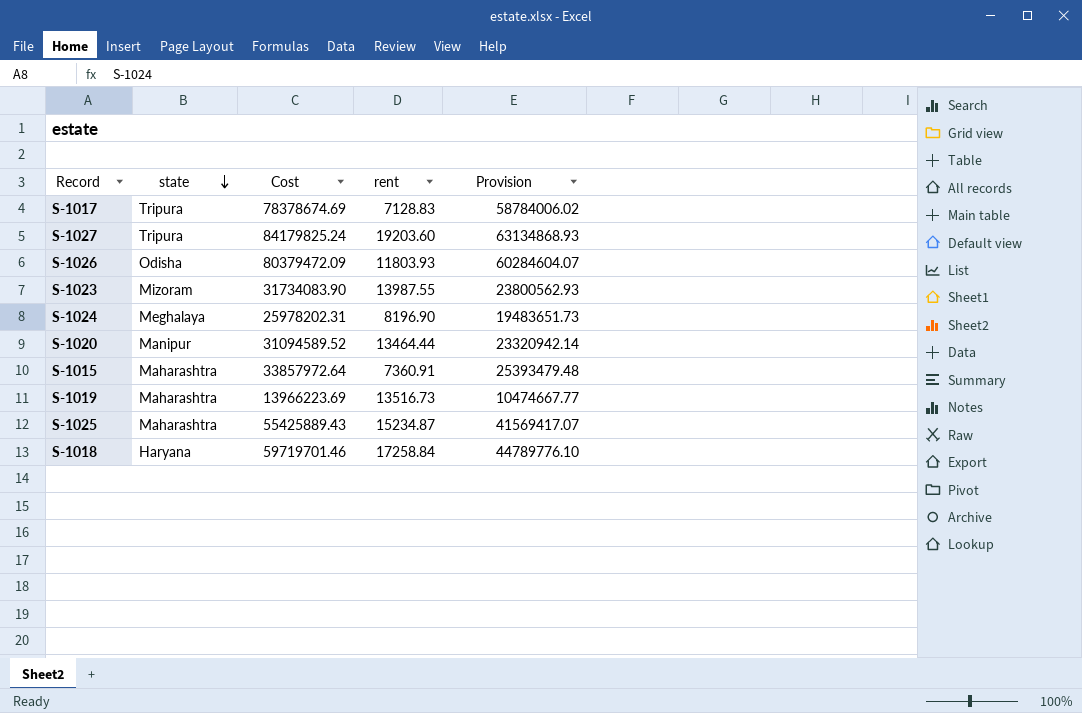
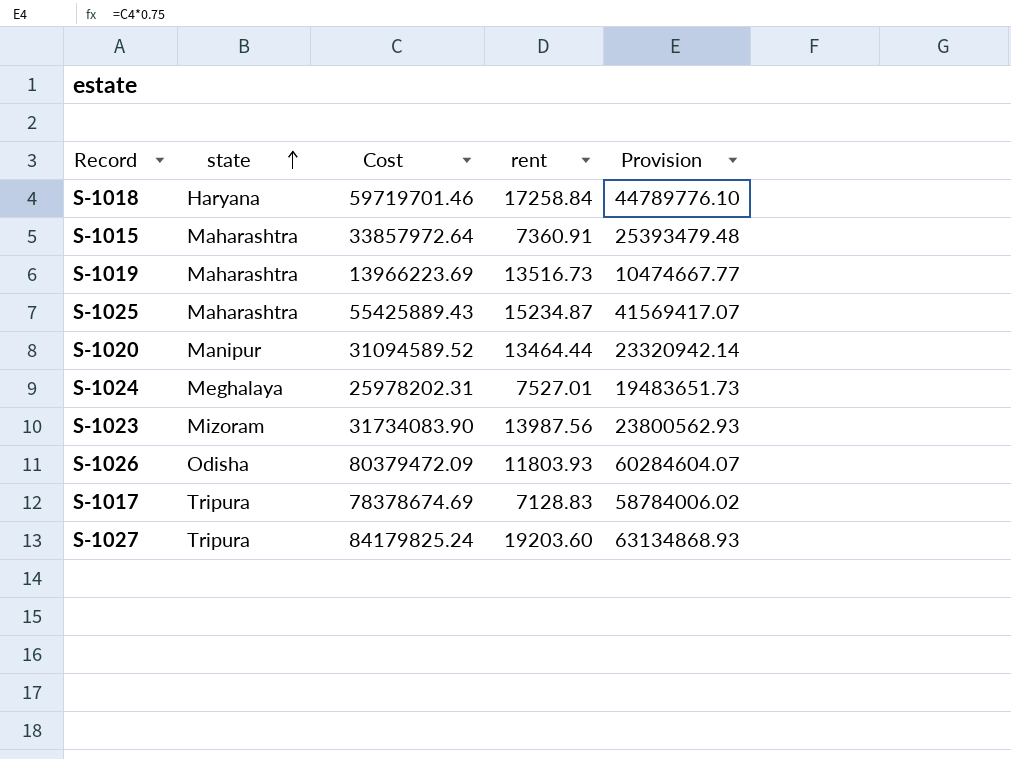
row order: state descending -> state ascending
S-1024 | rent: 8196.90 -> 7527.01
S-1023 | rent: 13987.55 -> 13987.56

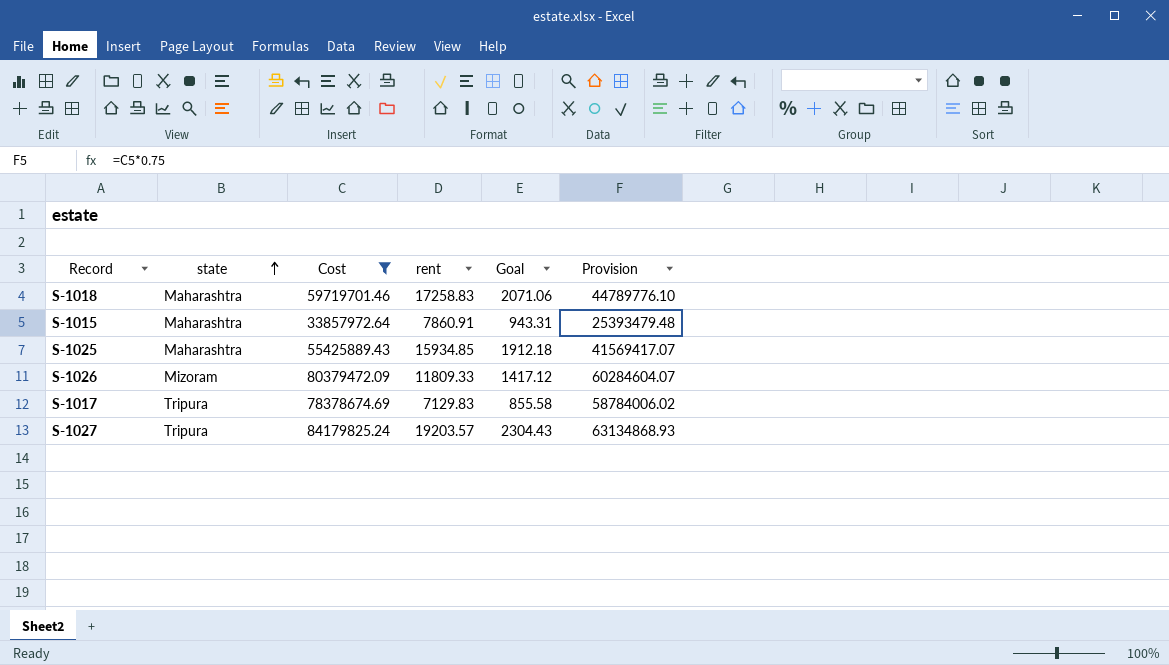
filter: none -> Cost >= 33857972.64
column Goal | formula: none -> [rent] * 0.12
S-1018 | state: Haryana -> Maharashtra
S-1018 | rent: 17258.84 -> 17258.83
S-1015 | rent: 7360.91 -> 7860.91
S-1025 | rent: 15234.87 -> 15934.85
S-1026 | state: Odisha -> Mizoram
S-1026 | rent: 11803.93 -> 11809.33
S-1017 | rent: 7128.83 -> 7129.83
S-1027 | rent: 19203.60 -> 19203.57

